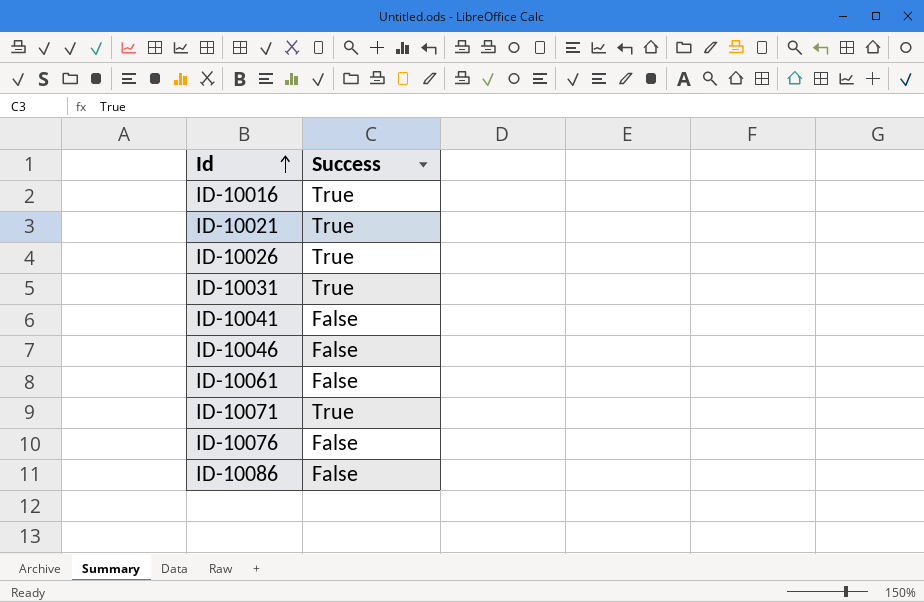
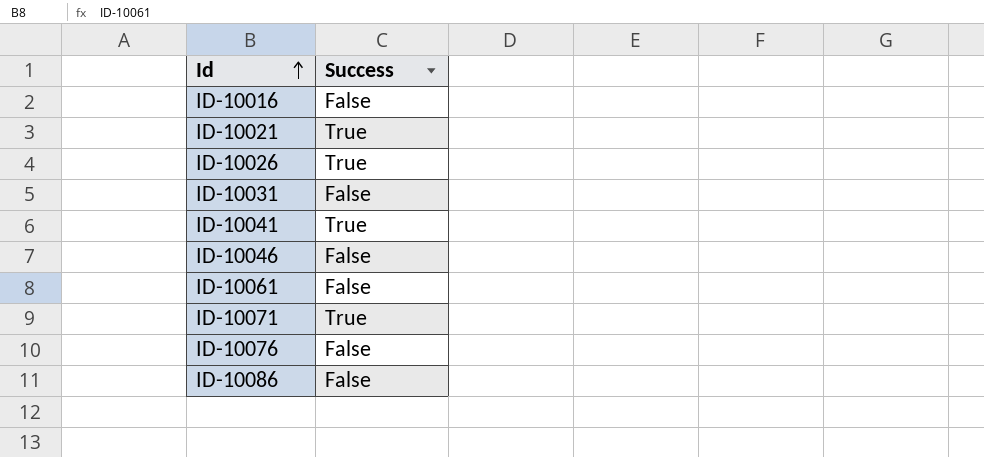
ID-10016 | Success: True -> False
ID-10031 | Success: True -> False
ID-10041 | Success: False -> True

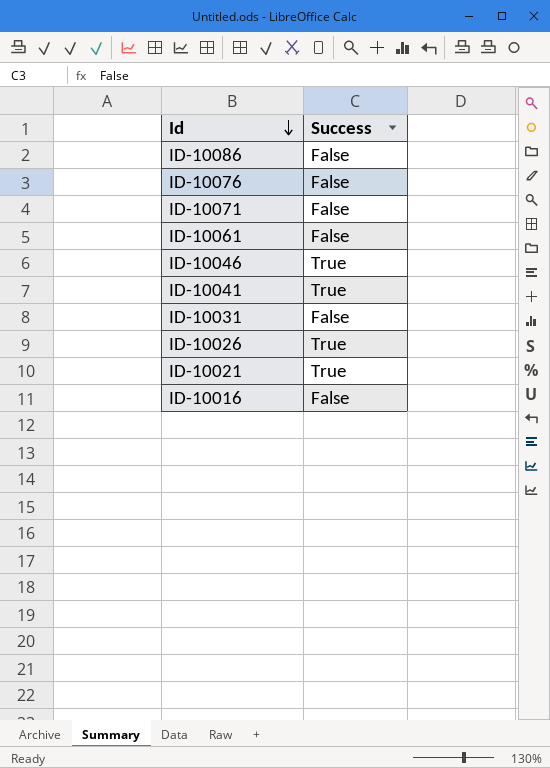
row order: Id ascending -> Id descending
ID-10071 | Success: True -> False
ID-10046 | Success: False -> True

